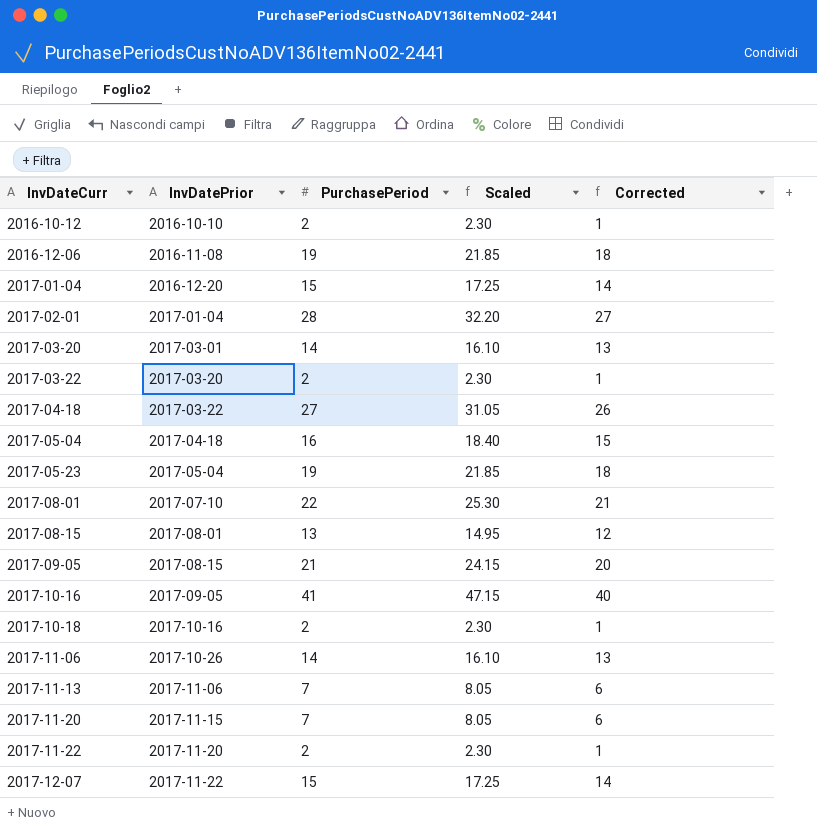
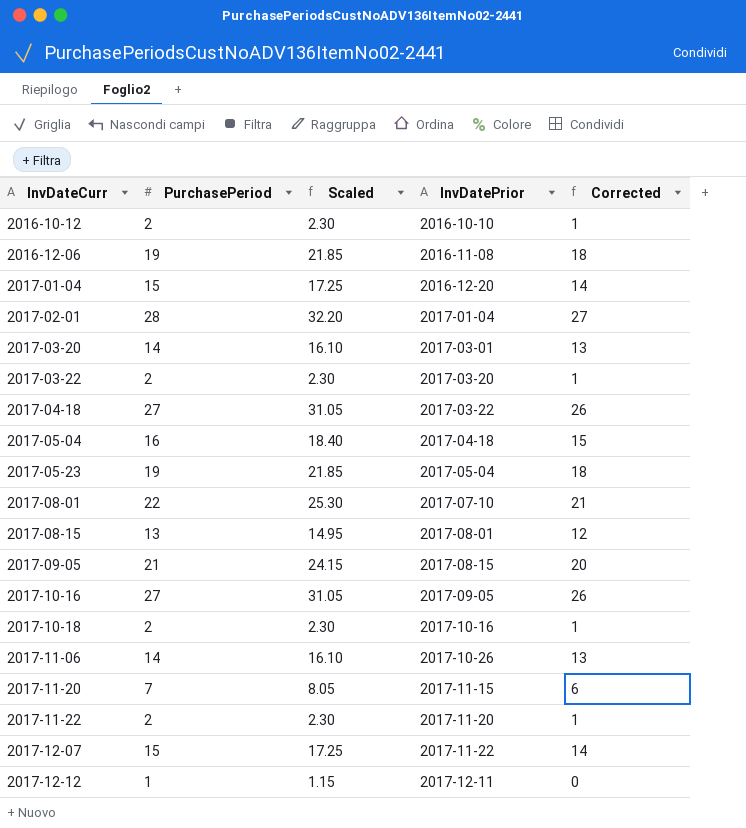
column InvDatePrior | position: 2 -> 4
row 2017-11-13: 2017-11-06 | 7 | 8.05 | 6 -> none
2017-10-16 | PurchasePeriod: 41 -> 27
2017-10-16 | Scaled: 47.15 -> 31.05
2017-10-16 | Corrected: 40 -> 26
row 2017-12-12: none -> 1 | 1.15 | 2017-12-11 | 0

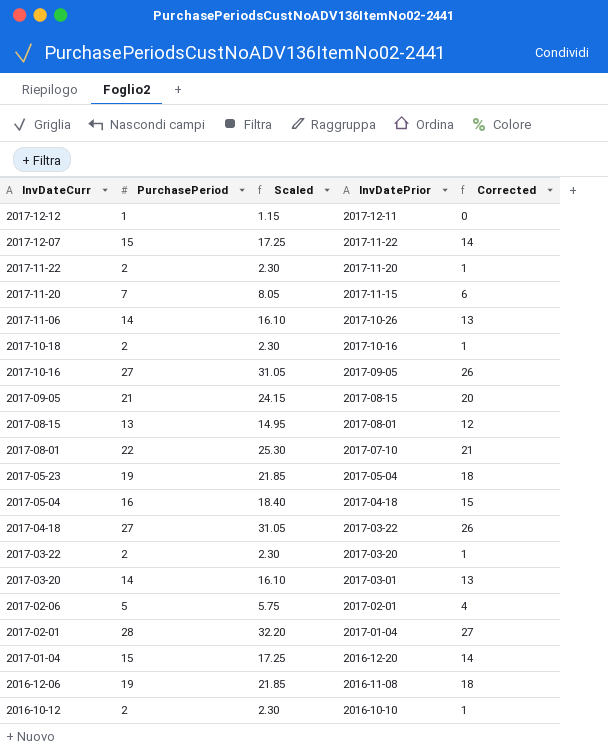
row order: InvDateCurr ascending -> InvDateCurr descending
row 2017-02-06: none -> 5 | 5.75 | 2017-02-01 | 4

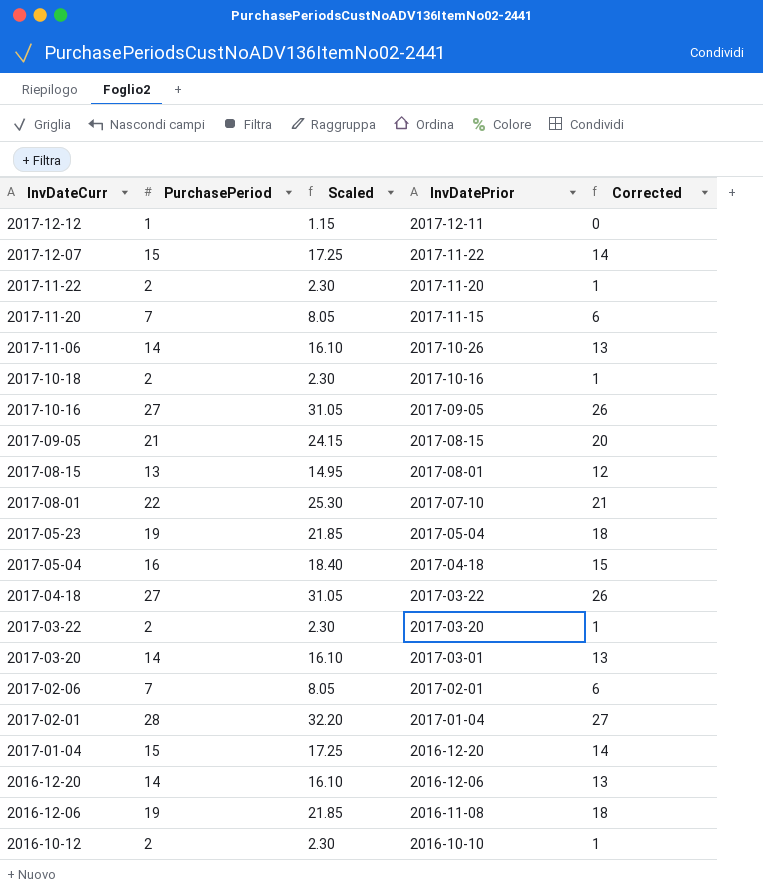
2017-02-06 | PurchasePeriod: 5 -> 7
2017-02-06 | Scaled: 5.75 -> 8.05
2017-02-06 | Corrected: 4 -> 6
row 2016-12-20: none -> 14 | 16.10 | 2016-12-06 | 13

